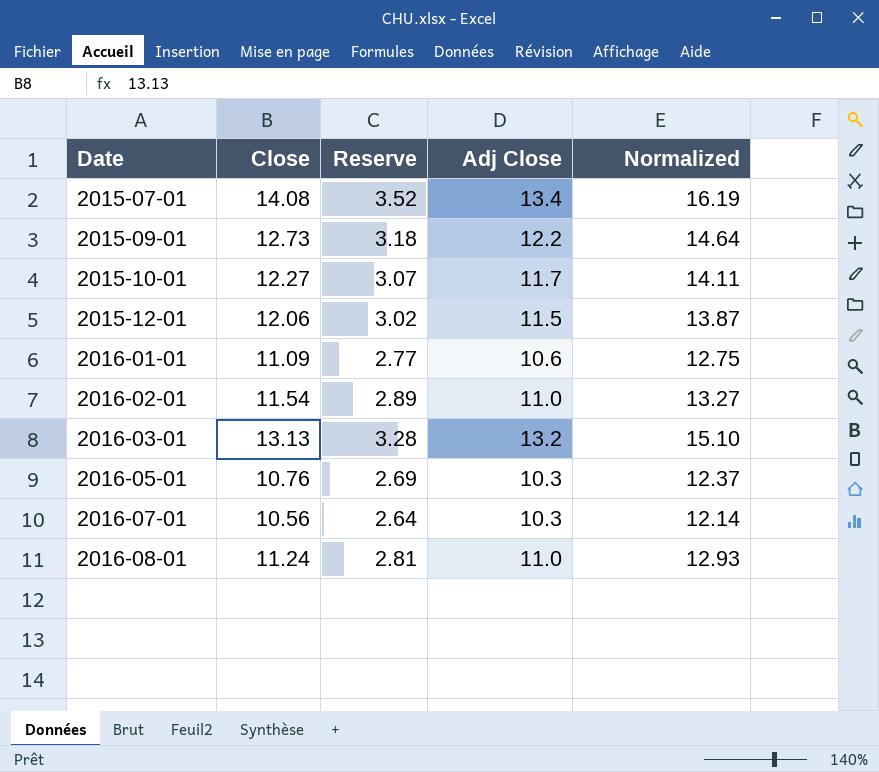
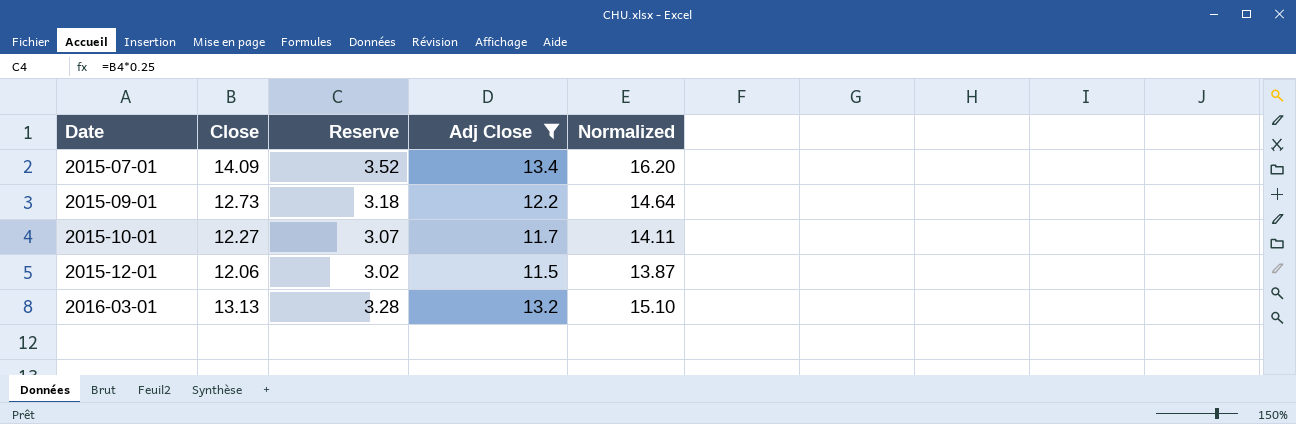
filter: none -> Adj Close >= 11.5
2015-07-01 | Close: 14.08 -> 14.09
2015-07-01 | Normalized: 16.19 -> 16.20

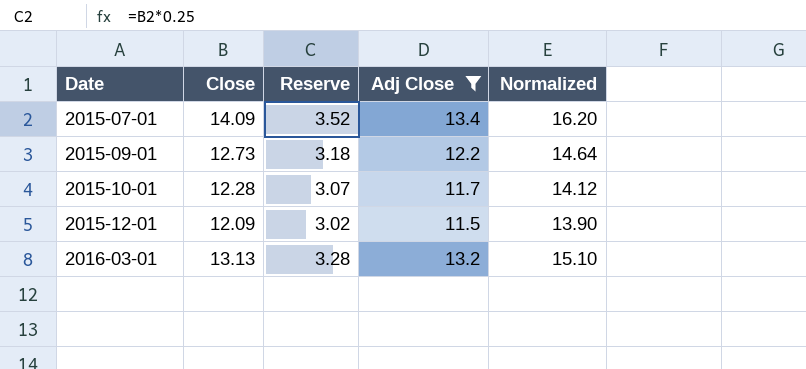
2015-10-01 | Close: 12.27 -> 12.28
2015-10-01 | Normalized: 14.11 -> 14.12
2015-12-01 | Close: 12.06 -> 12.09
2015-12-01 | Normalized: 13.87 -> 13.90

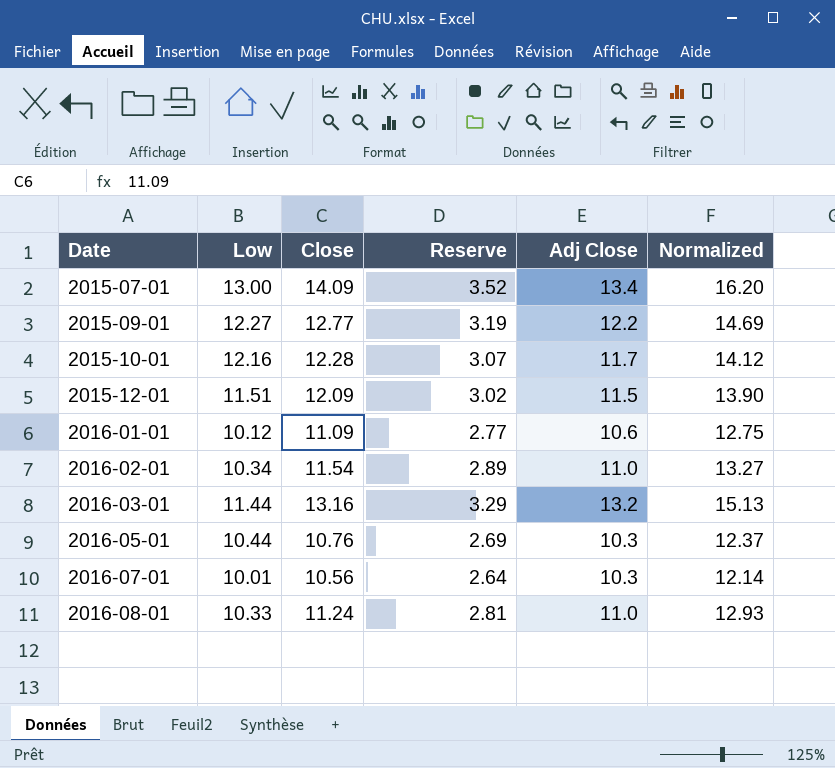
filter: Adj Close >= 11.5 -> none
column Low | position: none -> 2
2015-09-01 | Close: 12.73 -> 12.77
2015-09-01 | Reserve: 3.18 -> 3.19
2015-09-01 | Normalized: 14.64 -> 14.69
2016-03-01 | Close: 13.13 -> 13.16
2016-03-01 | Reserve: 3.28 -> 3.29
2016-03-01 | Normalized: 15.10 -> 15.13

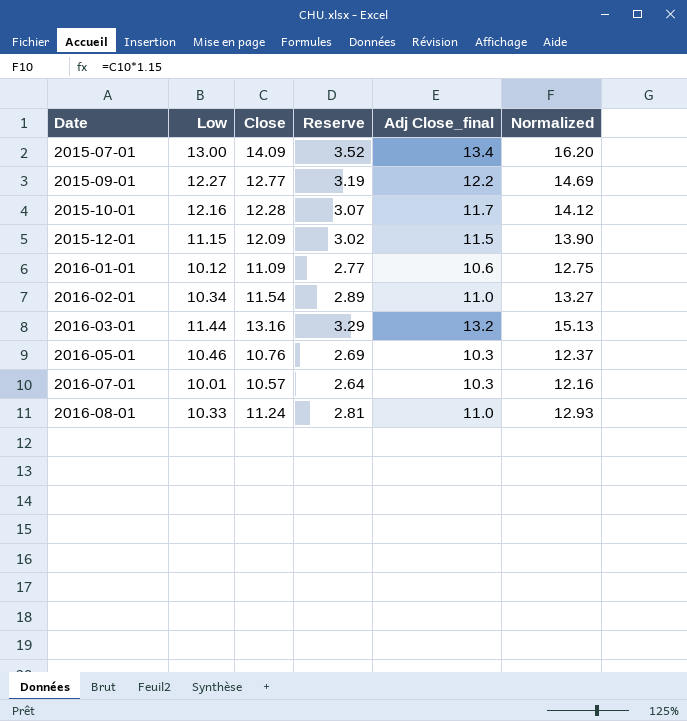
column name: Adj Close -> Adj Close_final
2015-12-01 | Low: 11.51 -> 11.15
2016-05-01 | Low: 10.44 -> 10.46
2016-07-01 | Close: 10.56 -> 10.57
2016-07-01 | Normalized: 12.14 -> 12.16

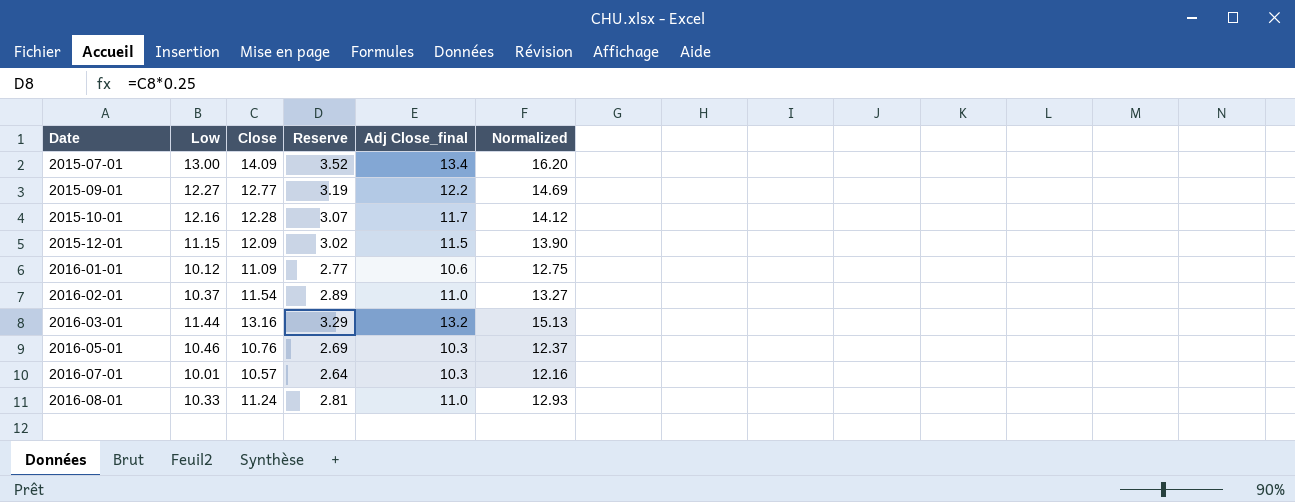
2016-02-01 | Low: 10.34 -> 10.37

